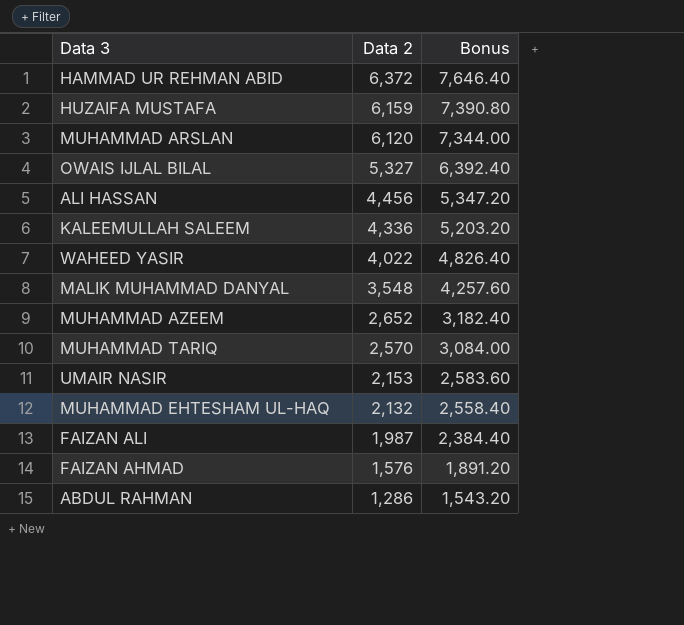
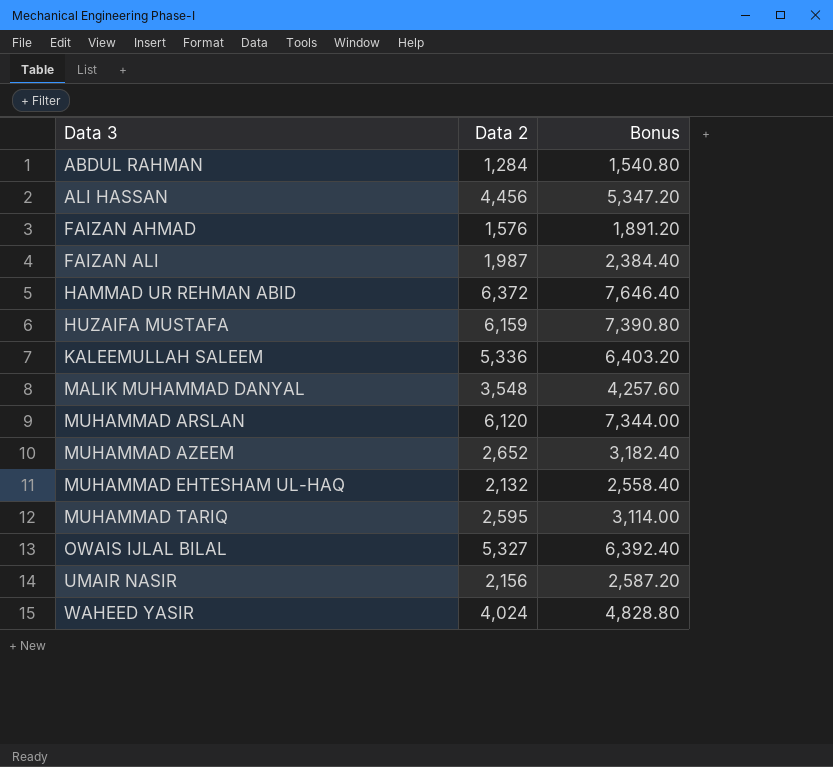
row order: Data 2 descending -> Data 3 ascending
ABDUL RAHMAN | Data 2: 1,286 -> 1,284
ABDUL RAHMAN | Bonus: 1,543.20 -> 1,540.80
KALEEMULLAH SALEEM | Data 2: 4,336 -> 5,336
KALEEMULLAH SALEEM | Bonus: 5,203.20 -> 6,403.20
MUHAMMAD TARIQ | Data 2: 2,570 -> 2,595
MUHAMMAD TARIQ | Bonus: 3,084.00 -> 3,114.00
UMAIR NASIR | Data 2: 2,153 -> 2,156
UMAIR NASIR | Bonus: 2,583.60 -> 2,587.20
WAHEED YASIR | Data 2: 4,022 -> 4,024
WAHEED YASIR | Bonus: 4,826.40 -> 4,828.80

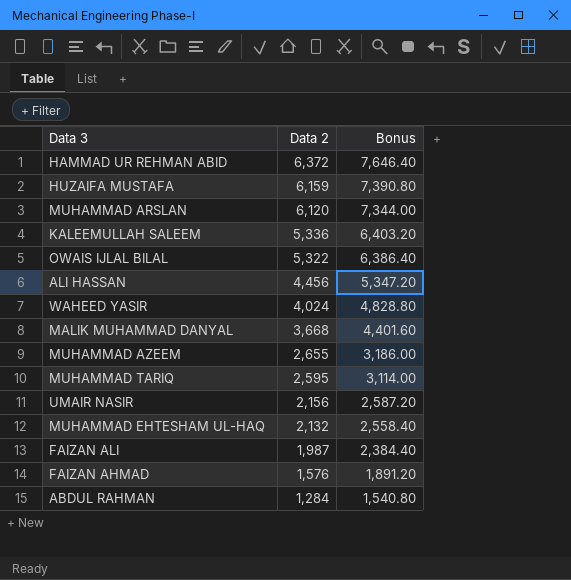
row order: Data 3 ascending -> Data 2 descending
OWAIS IJLAL BILAL | Data 2: 5,327 -> 5,322
OWAIS IJLAL BILAL | Bonus: 6,392.40 -> 6,386.40
MALIK MUHAMMAD DANYAL | Data 2: 3,548 -> 3,668
MALIK MUHAMMAD DANYAL | Bonus: 4,257.60 -> 4,401.60
MUHAMMAD AZEEM | Data 2: 2,652 -> 2,655
MUHAMMAD AZEEM | Bonus: 3,182.40 -> 3,186.00

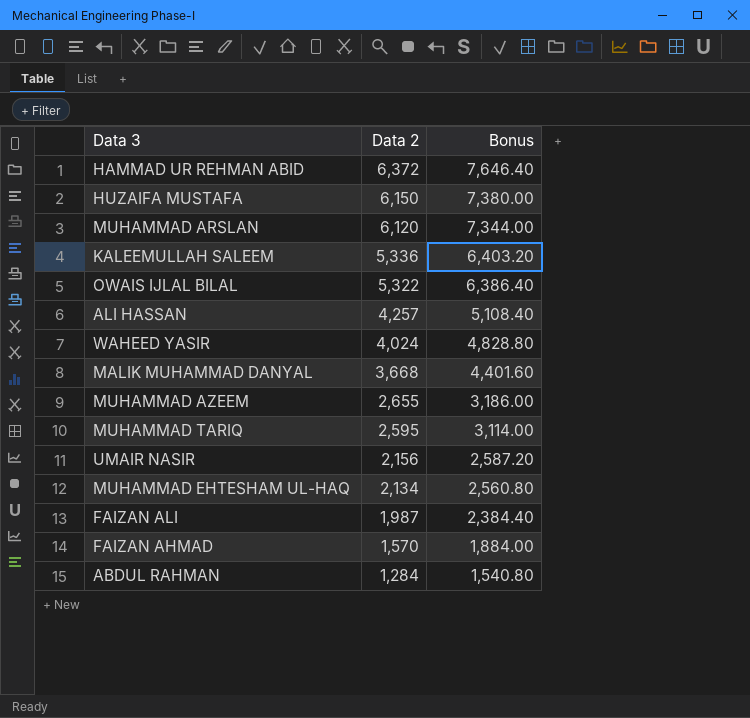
HUZAIFA MUSTAFA | Data 2: 6,159 -> 6,150
HUZAIFA MUSTAFA | Bonus: 7,390.80 -> 7,380.00
ALI HASSAN | Data 2: 4,456 -> 4,257
ALI HASSAN | Bonus: 5,347.20 -> 5,108.40
MUHAMMAD EHTESHAM UL-HAQ | Data 2: 2,132 -> 2,134
MUHAMMAD EHTESHAM UL-HAQ | Bonus: 2,558.40 -> 2,560.80
FAIZAN AHMAD | Data 2: 1,576 -> 1,570
FAIZAN AHMAD | Bonus: 1,891.20 -> 1,884.00

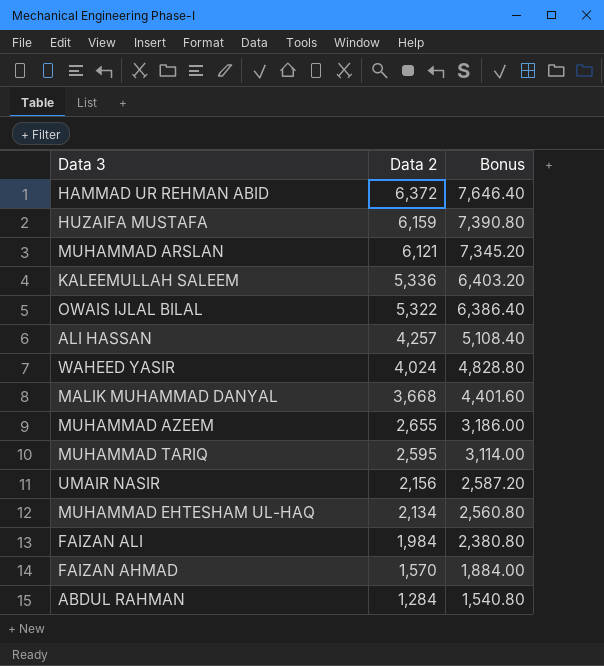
HUZAIFA MUSTAFA | Data 2: 6,150 -> 6,159
HUZAIFA MUSTAFA | Bonus: 7,380.00 -> 7,390.80
MUHAMMAD ARSLAN | Data 2: 6,120 -> 6,121
MUHAMMAD ARSLAN | Bonus: 7,344.00 -> 7,345.20
FAIZAN ALI | Data 2: 1,987 -> 1,984
FAIZAN ALI | Bonus: 2,384.40 -> 2,380.80

